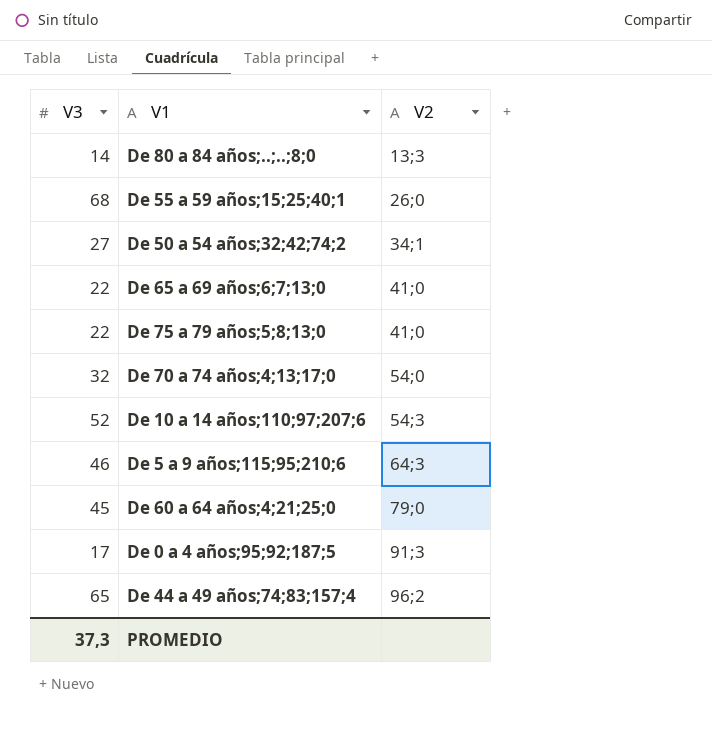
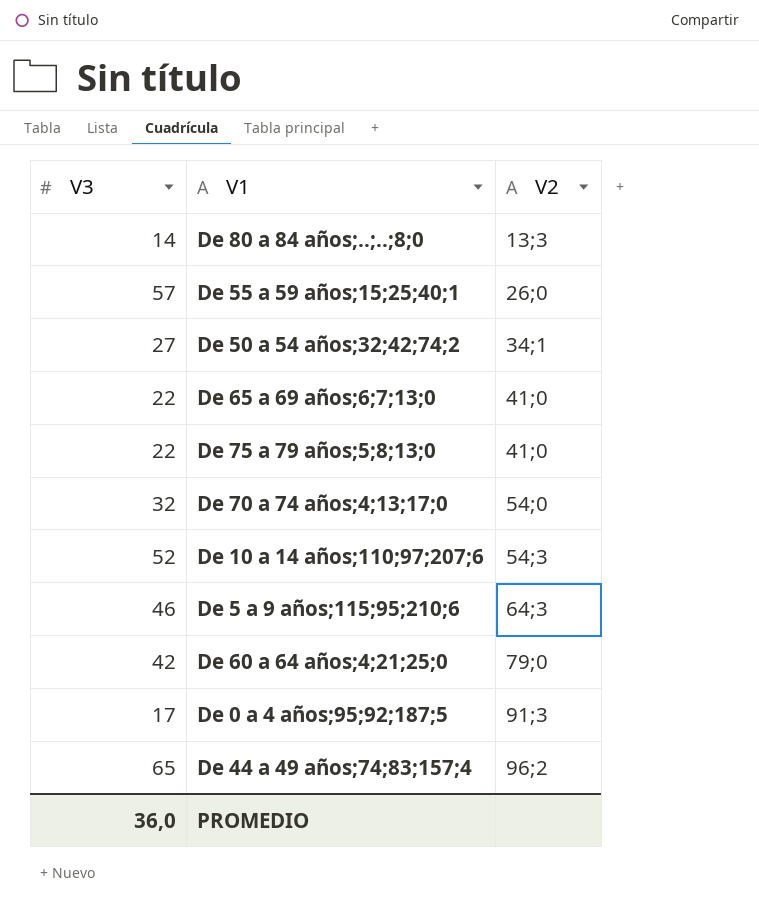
De 55 a 59 años;15;25;40;1 | V3: 68 -> 57
De 60 a 64 años;4;21;25;0 | V3: 45 -> 42
PROMEDIO | V3: 37,3 -> 36,0

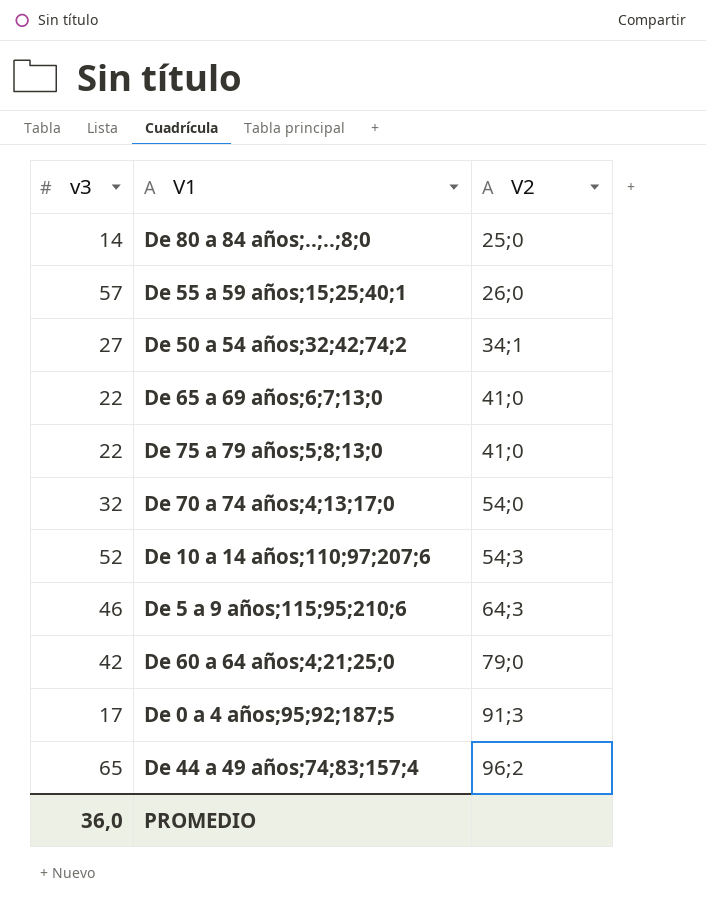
column name: V3 -> v3
De 80 a 84 años;..;..;8;0 | V2: 13;3 -> 25;0

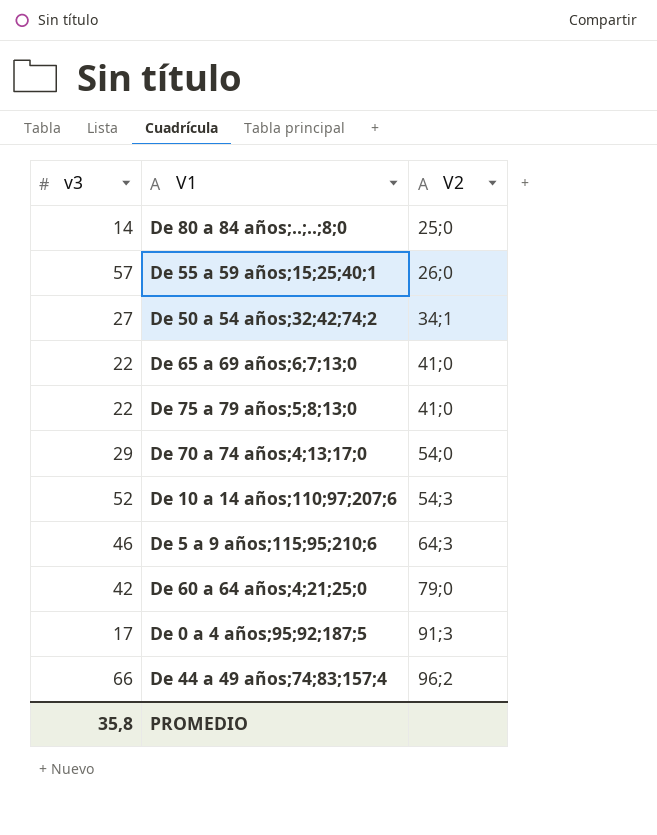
De 70 a 74 años;4;13;17;0 | v3: 32 -> 29
De 44 a 49 años;74;83;157;4 | v3: 65 -> 66
PROMEDIO | v3: 36,0 -> 35,8

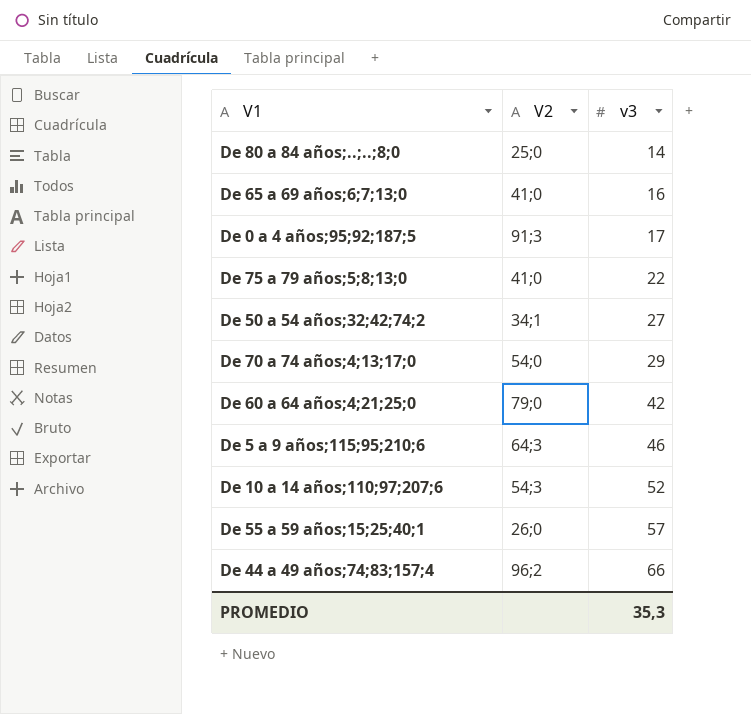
row order: V2 ascending -> v3 ascending
column v3 | position: 1 -> 3
De 65 a 69 años;6;7;13;0 | v3: 22 -> 16
PROMEDIO | v3: 35,8 -> 35,3

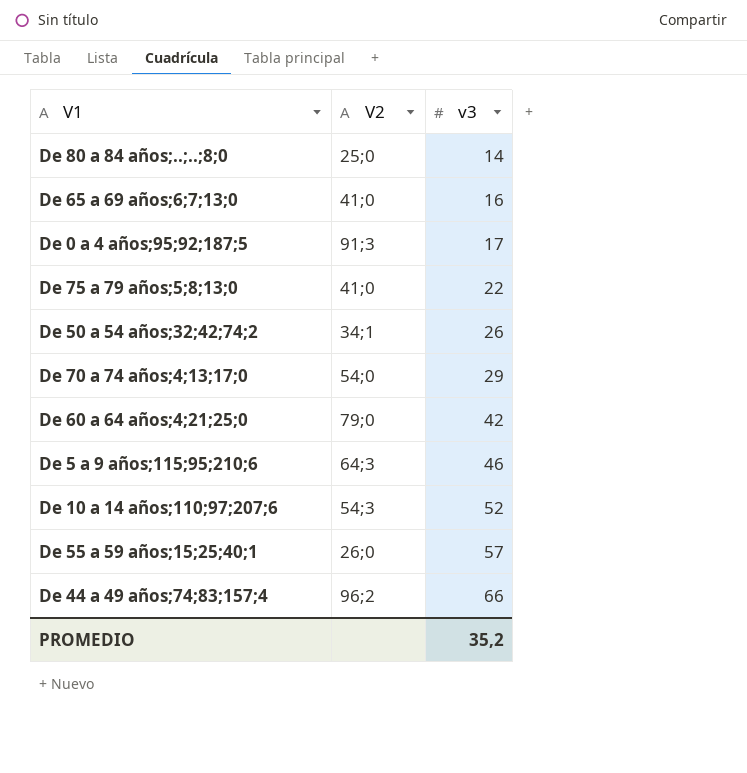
De 50 a 54 años;32;42;74;2 | v3: 27 -> 26
PROMEDIO | v3: 35,3 -> 35,2

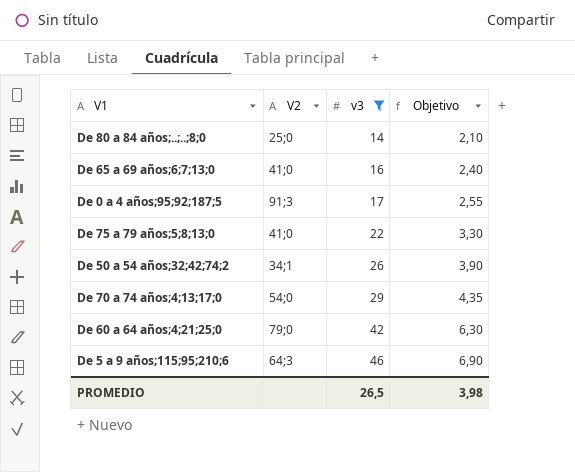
filter: none -> v3 <= 46
column Objetivo | formula: none -> [v3] * 0,15
PROMEDIO | v3: 35,2 -> 26,5

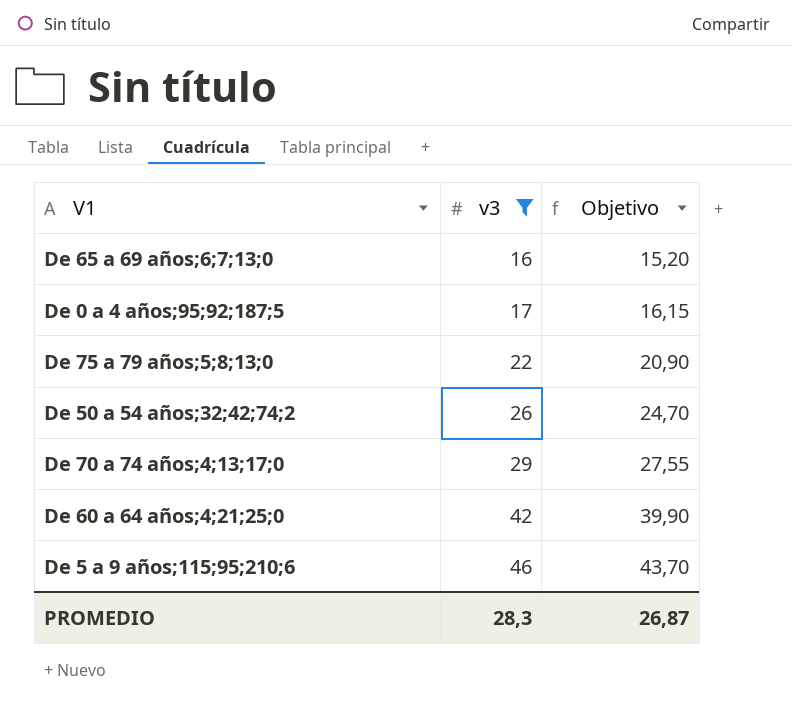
column V2 | position: 2 -> none
column Objetivo | formula: [v3] * 0,15 -> [v3] * 0,95
row De 80 a 84 años;..;..;8;0: 25;0 | 14 | 2,10 -> none
PROMEDIO | v3: 26,5 -> 28,3
PROMEDIO | Objetivo: 3,98 -> 26,87

